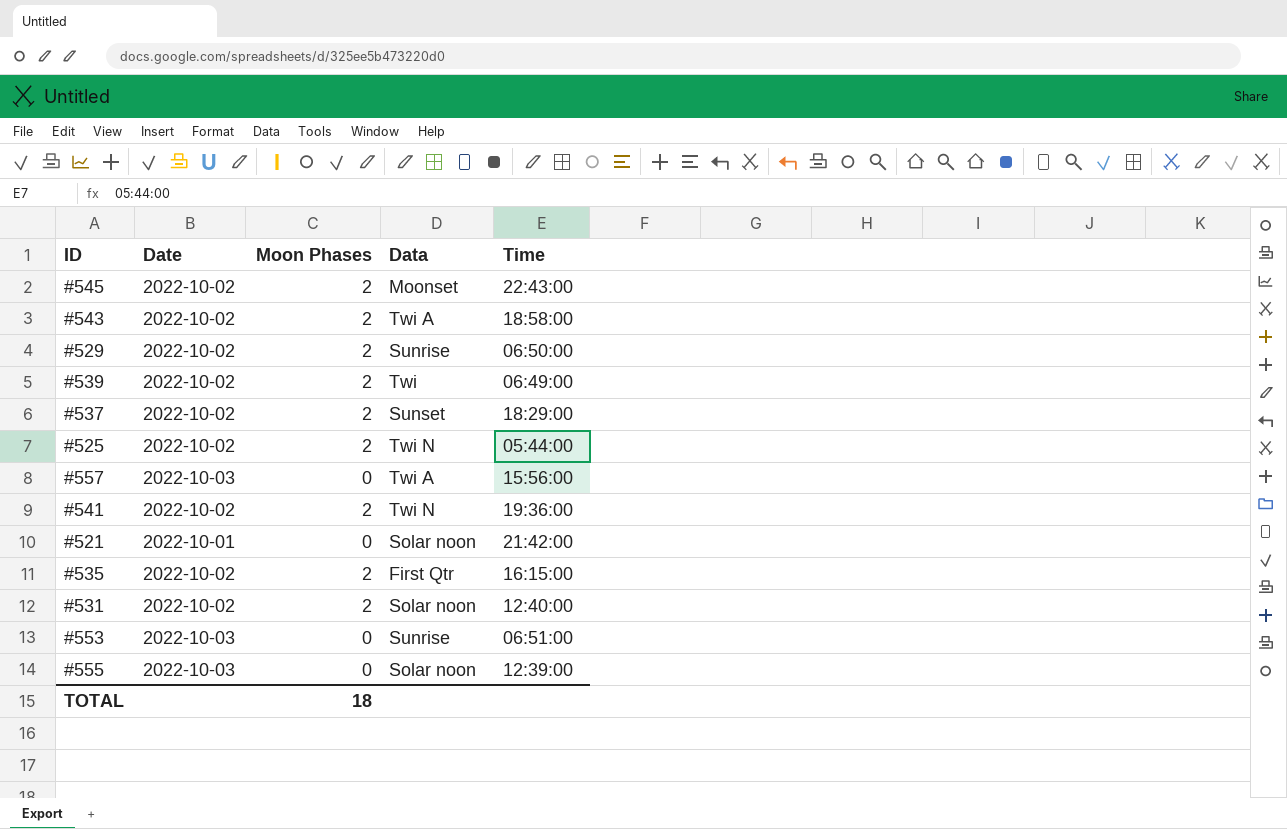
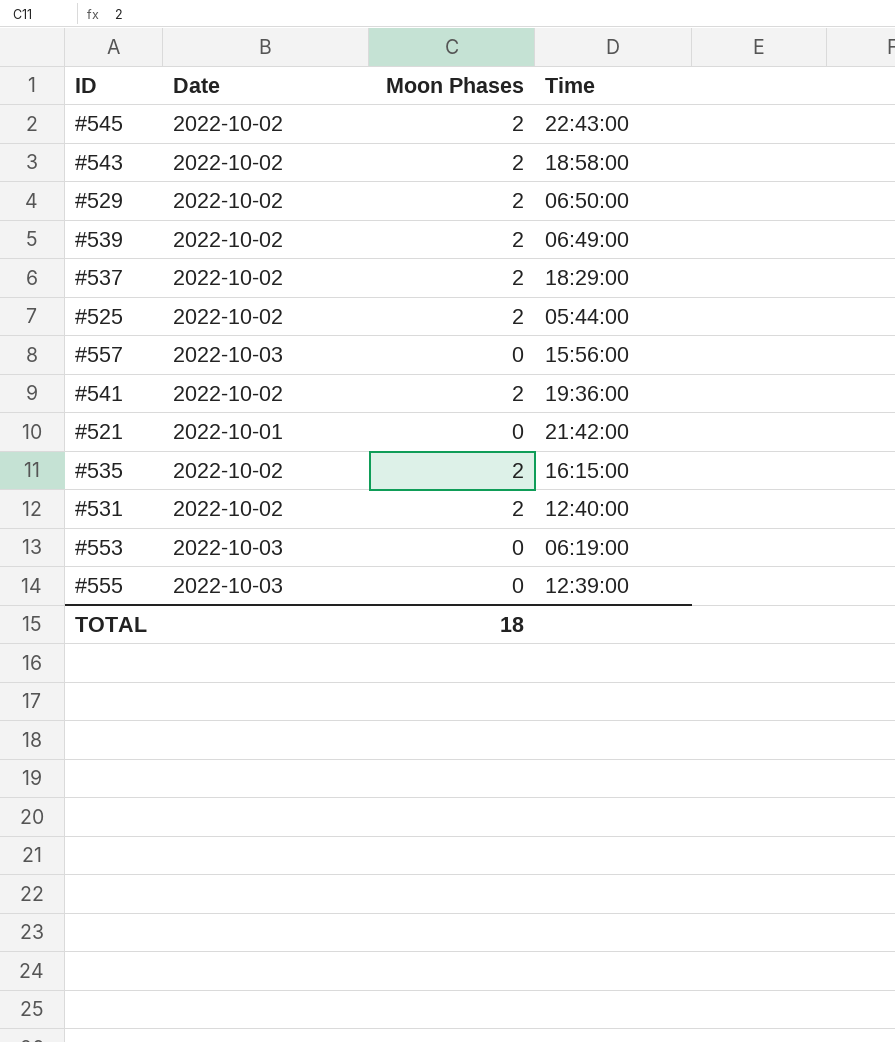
column Data | position: 4 -> none
#553 | Time: 06:51:00 -> 06:19:00

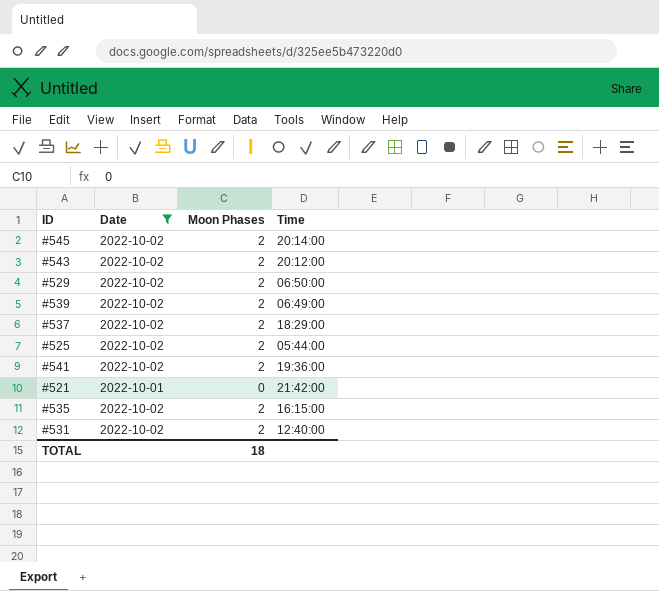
filter: none -> Date != 2022-10-03
#545 | Time: 22:43:00 -> 20:14:00
#543 | Time: 18:58:00 -> 20:12:00

